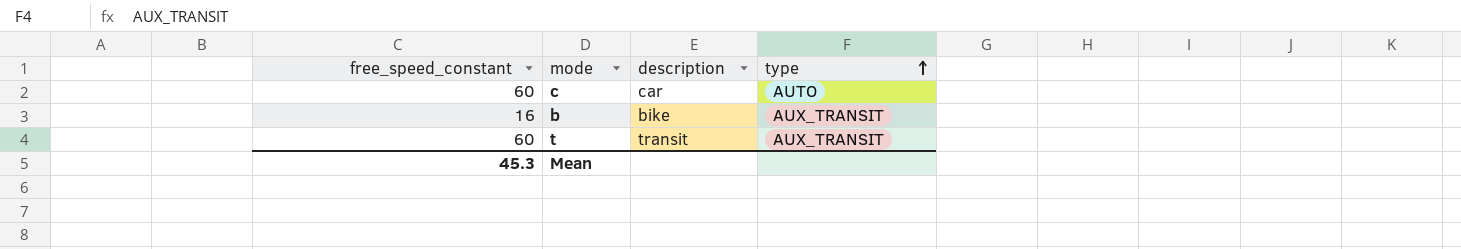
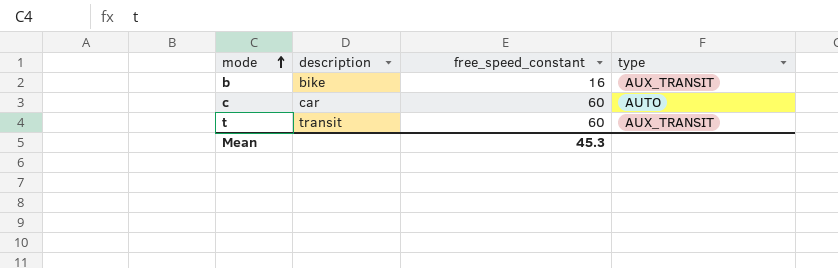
row order: type ascending -> mode ascending
column free_speed_constant | position: 1 -> 3

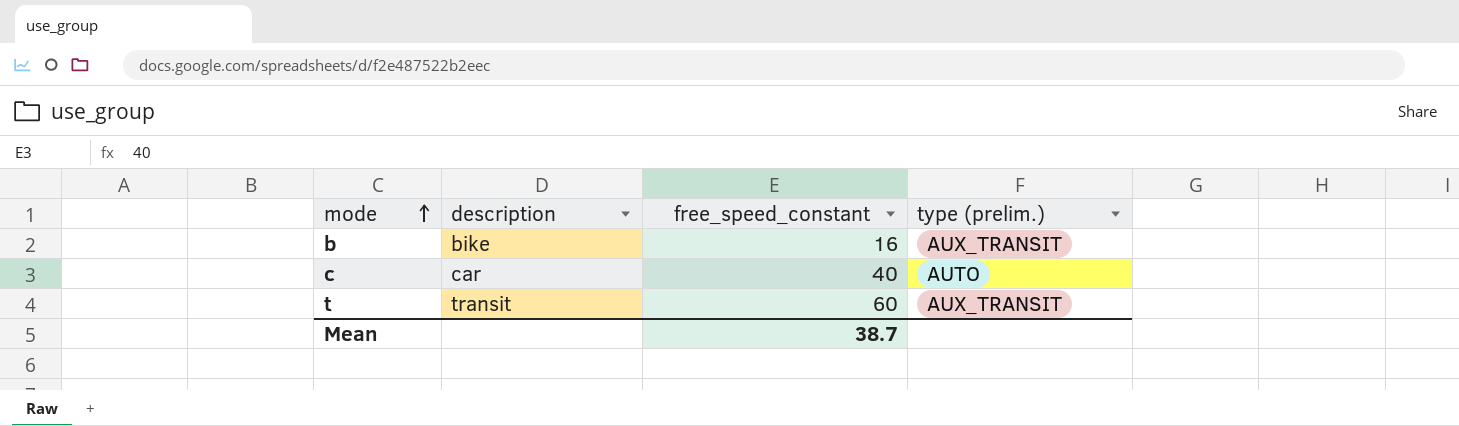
column name: type -> type (prelim.)
c | free_speed_constant: 60 -> 40
Mean | free_speed_constant: 45.3 -> 38.7

